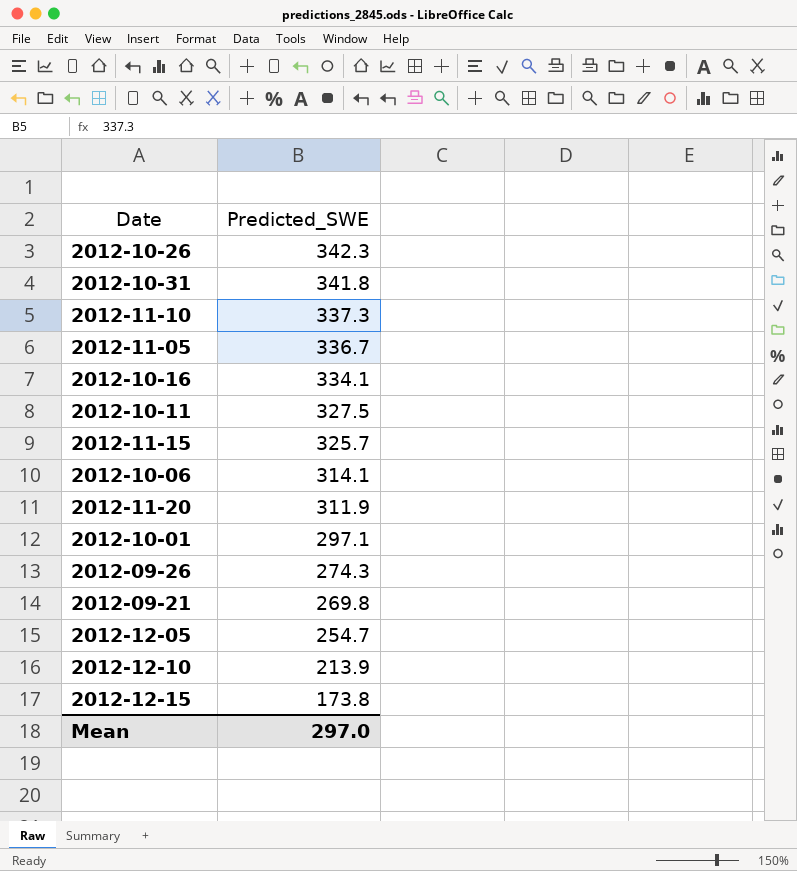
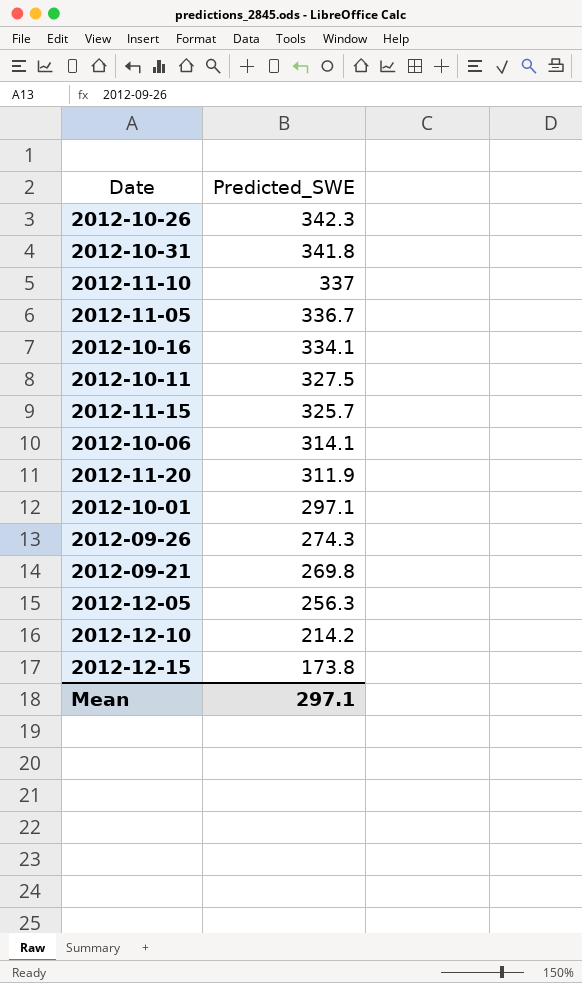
2012-11-10 | Predicted_SWE: 337.3 -> 337
2012-12-05 | Predicted_SWE: 254.7 -> 256.3
2012-12-10 | Predicted_SWE: 213.9 -> 214.2
Mean | Predicted_SWE: 297.0 -> 297.1

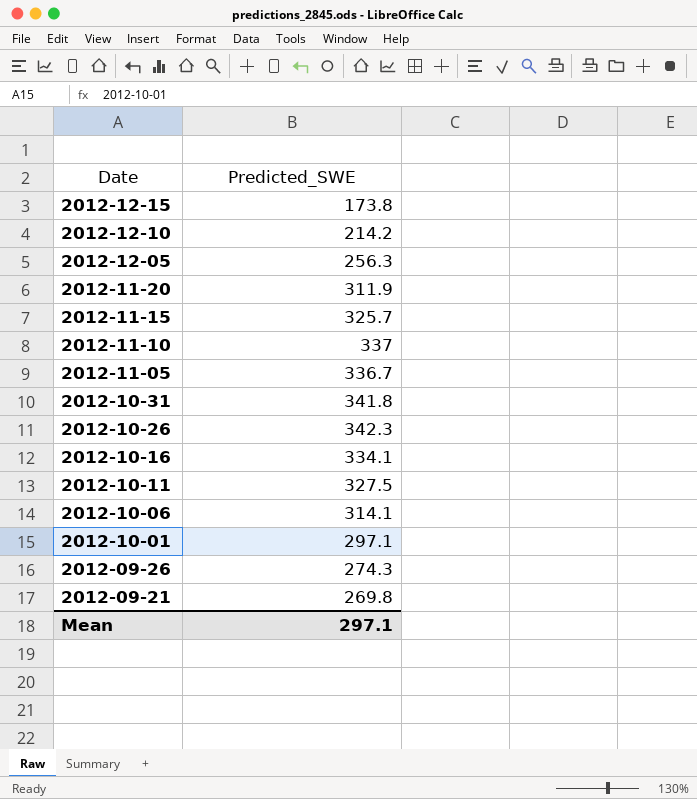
row order: Predicted_SWE descending -> Date descending

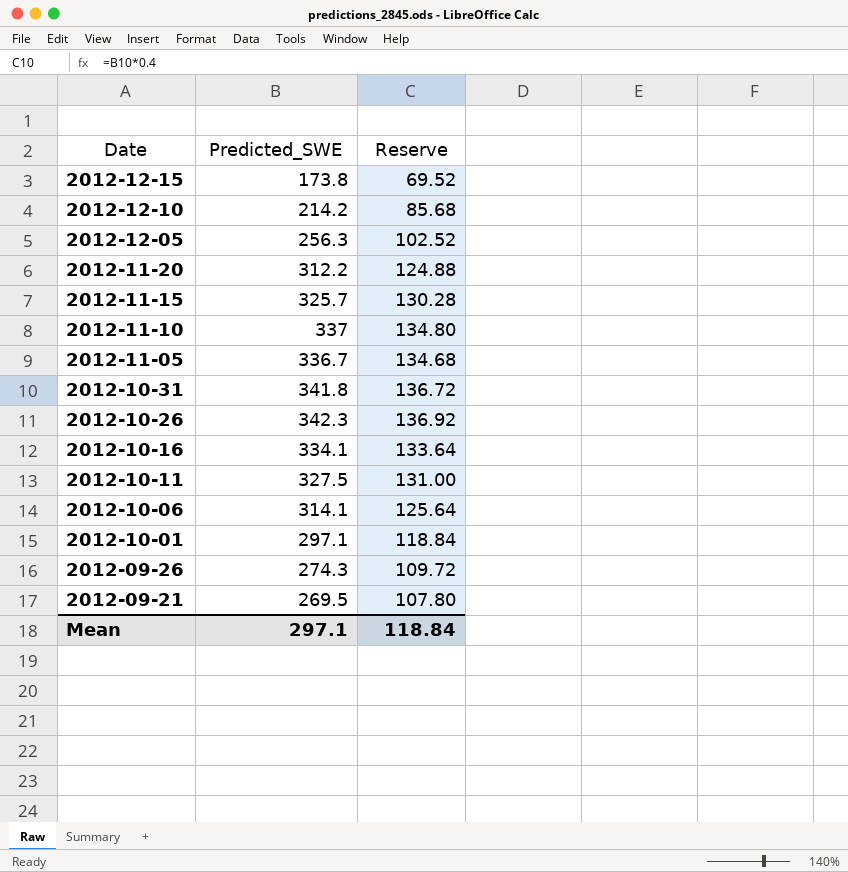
column Reserve | formula: none -> [Predicted_SWE] * 0.4
2012-11-20 | Predicted_SWE: 311.9 -> 312.2
2012-09-21 | Predicted_SWE: 269.8 -> 269.5

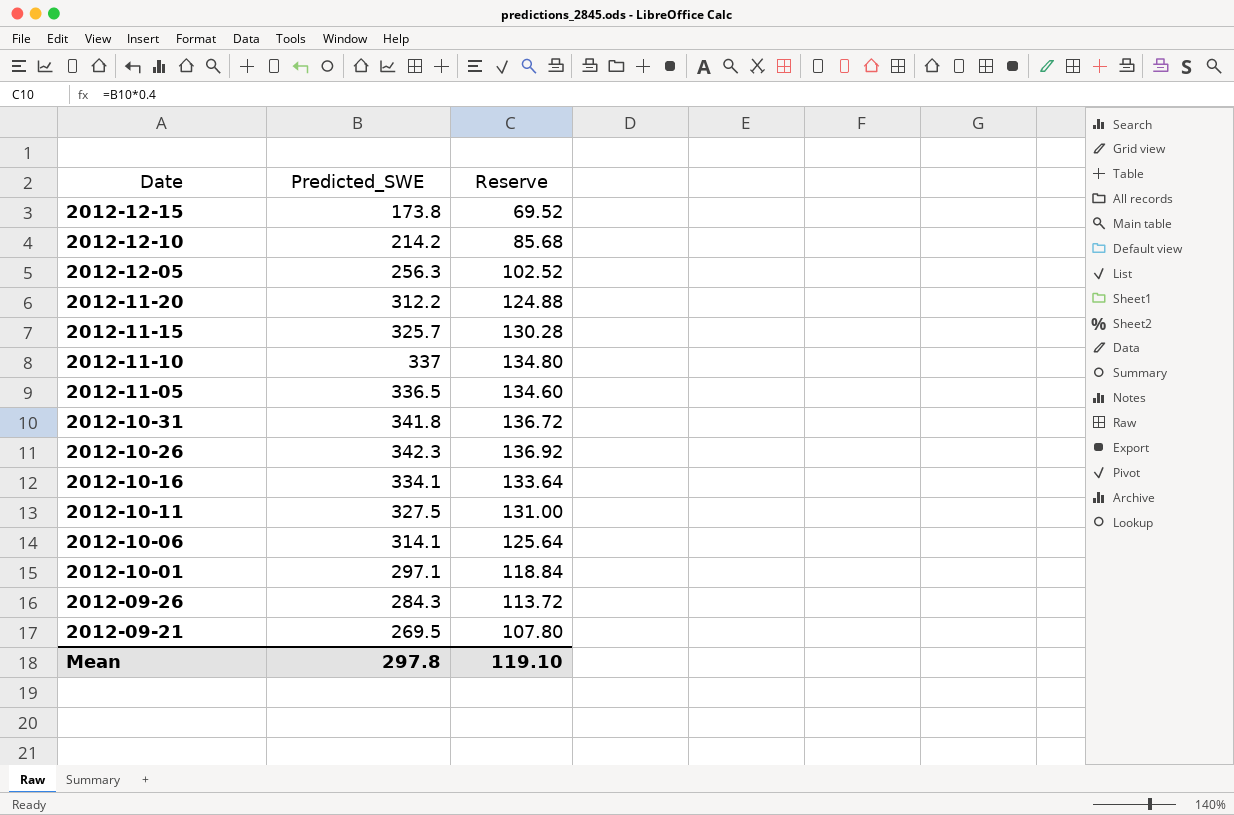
2012-11-05 | Predicted_SWE: 336.7 -> 336.5
2012-11-05 | Reserve: 134.68 -> 134.60
2012-09-26 | Predicted_SWE: 274.3 -> 284.3
2012-09-26 | Reserve: 109.72 -> 113.72
Mean | Predicted_SWE: 297.1 -> 297.8
Mean | Reserve: 118.84 -> 119.10

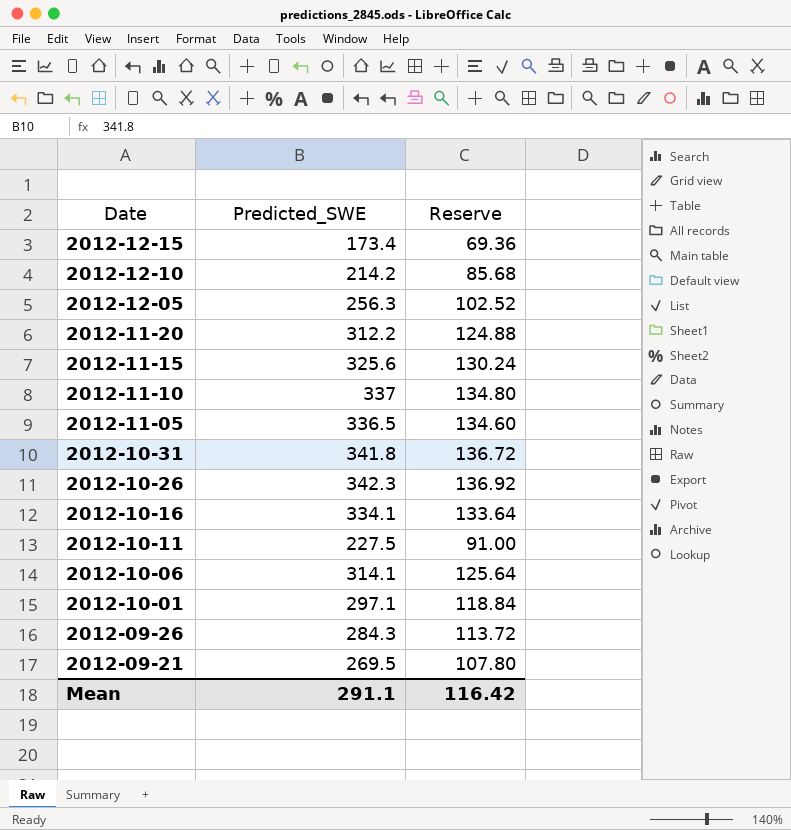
2012-12-15 | Predicted_SWE: 173.8 -> 173.4
2012-12-15 | Reserve: 69.52 -> 69.36
2012-11-15 | Predicted_SWE: 325.7 -> 325.6
2012-11-15 | Reserve: 130.28 -> 130.24
2012-10-11 | Predicted_SWE: 327.5 -> 227.5
2012-10-11 | Reserve: 131.00 -> 91.00
Mean | Predicted_SWE: 297.8 -> 291.1
Mean | Reserve: 119.10 -> 116.42

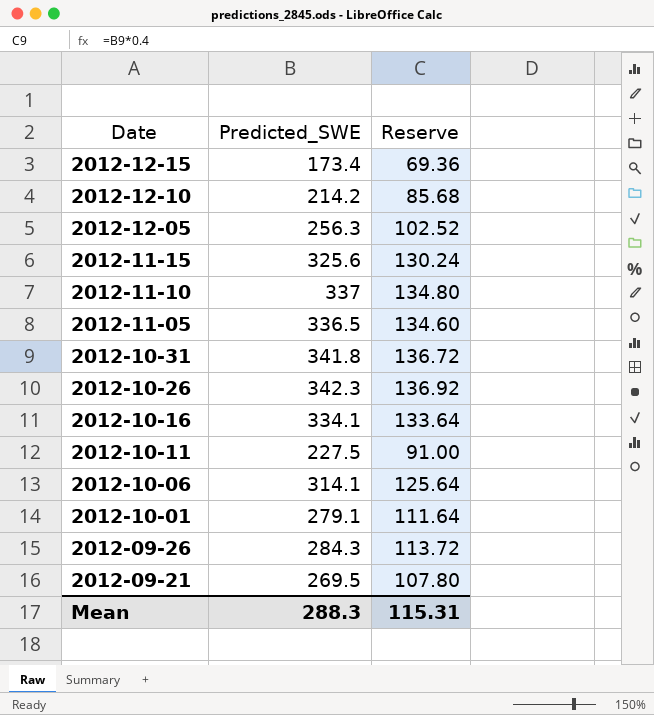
row 2012-11-20: 312.2 | 124.88 -> none
2012-10-01 | Predicted_SWE: 297.1 -> 279.1
2012-10-01 | Reserve: 118.84 -> 111.64
Mean | Predicted_SWE: 291.1 -> 288.3
Mean | Reserve: 116.42 -> 115.31

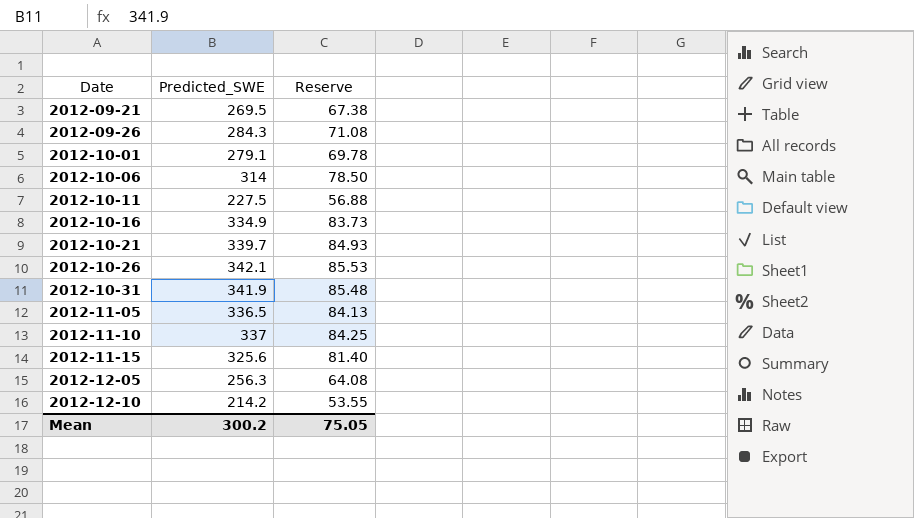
row order: Date descending -> Date ascending
column Reserve | formula: [Predicted_SWE] * 0.4 -> [Predicted_SWE] * 0.25
row 2012-12-15: 173.4 | 69.36 -> none
2012-10-06 | Predicted_SWE: 314.1 -> 314
2012-10-16 | Predicted_SWE: 334.1 -> 334.9
row 2012-10-21: none -> 339.7 | 84.93
2012-10-26 | Predicted_SWE: 342.3 -> 342.1
2012-10-31 | Predicted_SWE: 341.8 -> 341.9
Mean | Predicted_SWE: 288.3 -> 300.2
Mean | Reserve: 115.31 -> 75.05

